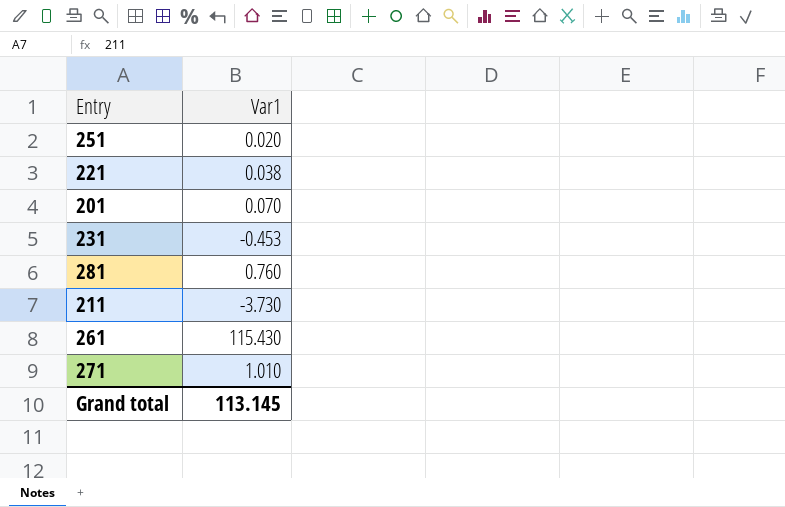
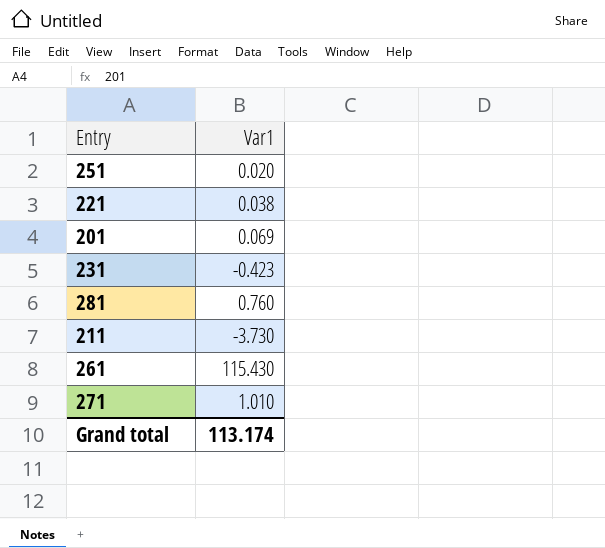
201 | Var1: 0.070 -> 0.069
231 | Var1: -0.453 -> -0.423
Grand total | Var1: 113.145 -> 113.174

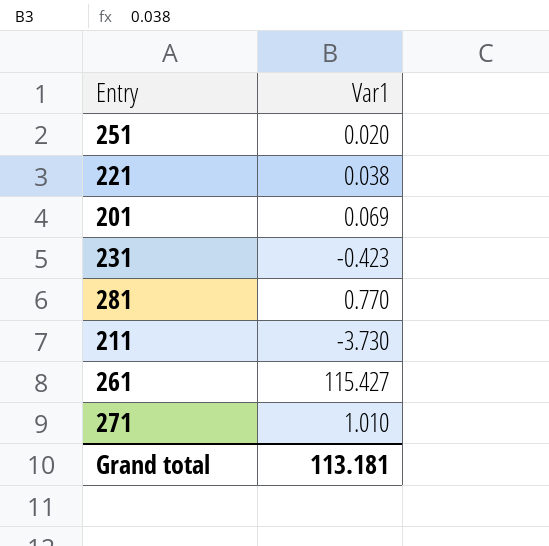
281 | Var1: 0.760 -> 0.770
261 | Var1: 115.430 -> 115.427
Grand total | Var1: 113.174 -> 113.181

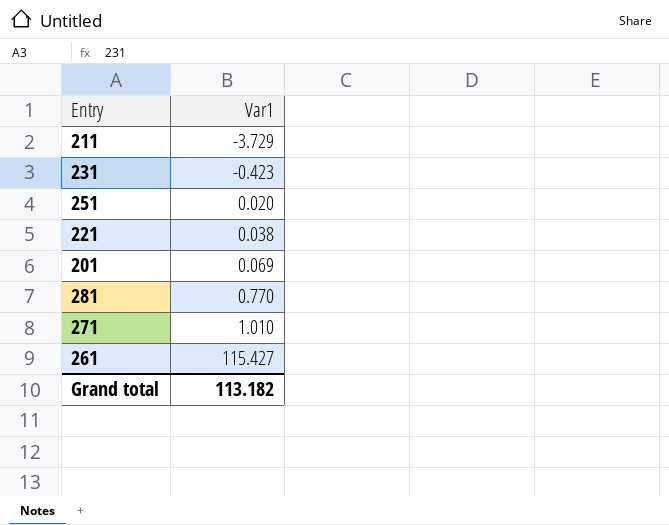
row order: none -> Var1 ascending
211 | Var1: -3.730 -> -3.729
Grand total | Var1: 113.181 -> 113.182

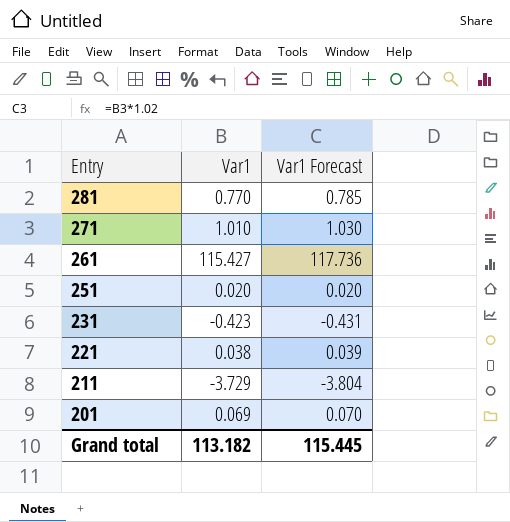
row order: Var1 ascending -> Entry descending
column Var1 Forecast | formula: none -> [Var1] * 1.02

